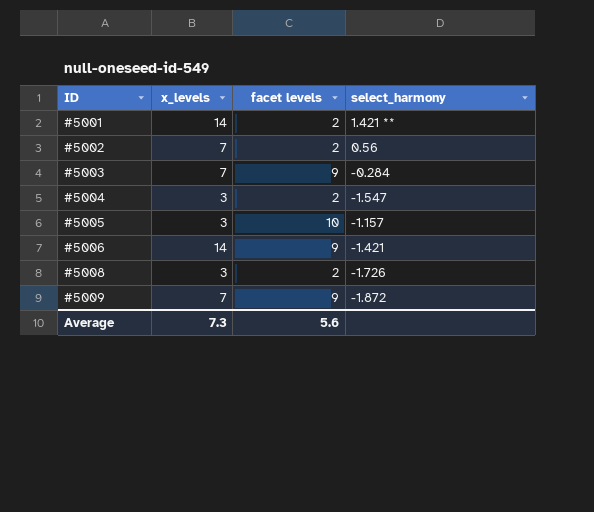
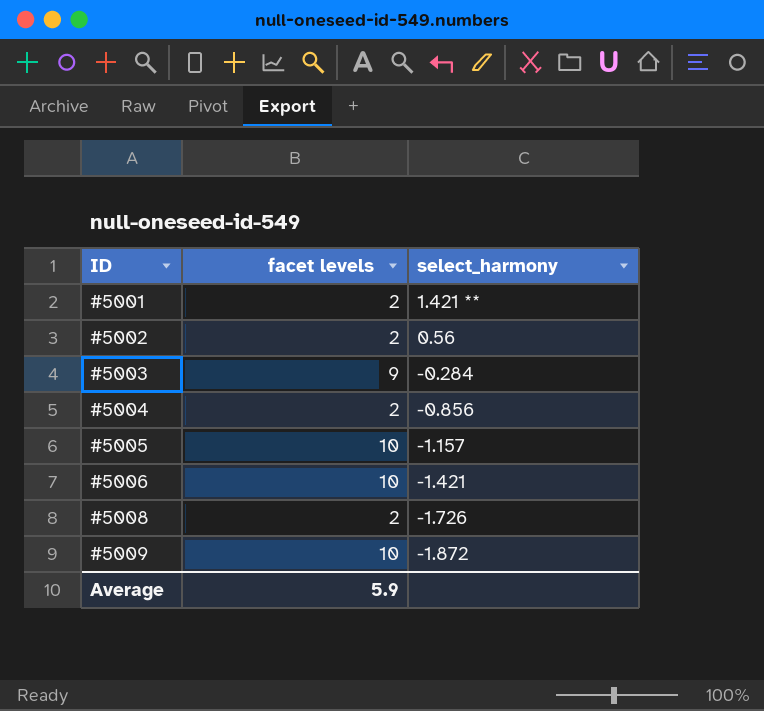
column x_levels | position: 2 -> none
#5004 | select_harmony: -1.547 -> -0.856
#5006 | facet levels: 9 -> 10
#5009 | facet levels: 9 -> 10
Average | facet levels: 5.6 -> 5.9

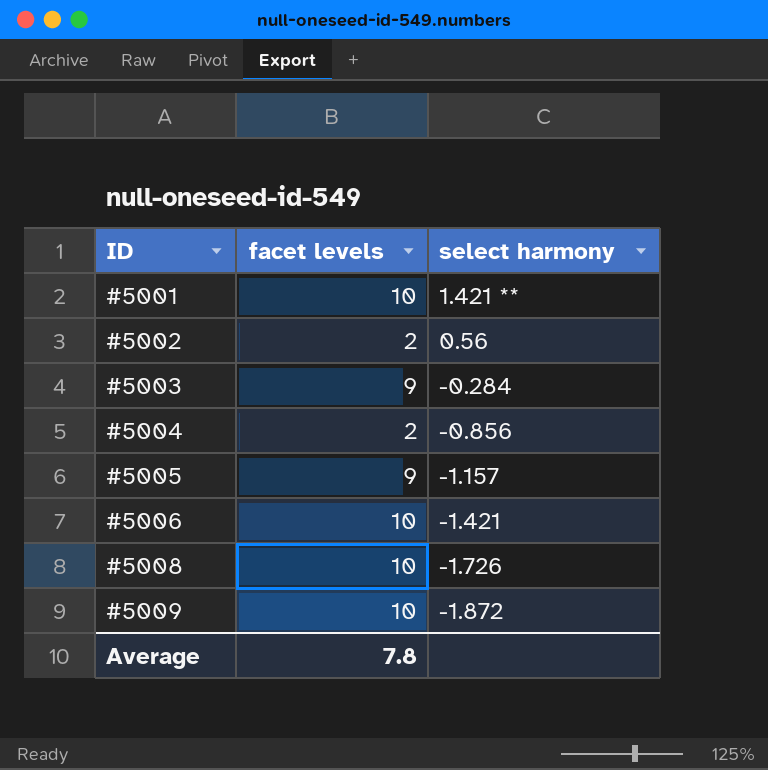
column name: select_harmony -> select harmony
#5001 | facet levels: 2 -> 10
#5005 | facet levels: 10 -> 9
#5008 | facet levels: 2 -> 10
Average | facet levels: 5.9 -> 7.8

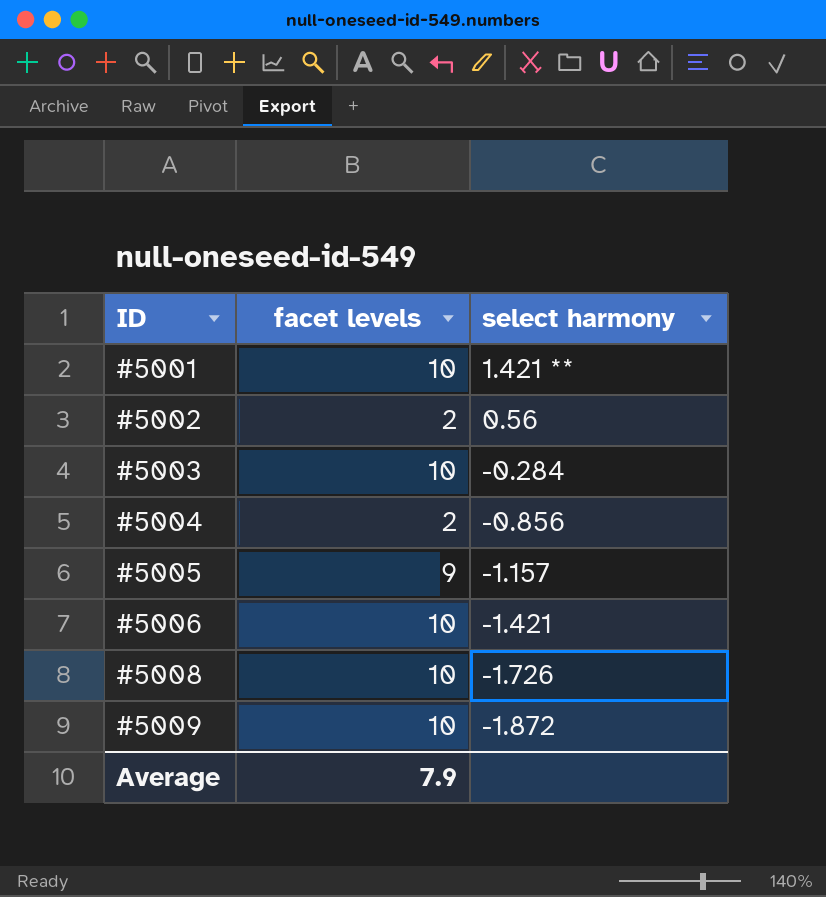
#5003 | facet levels: 9 -> 10
Average | facet levels: 7.8 -> 7.9

